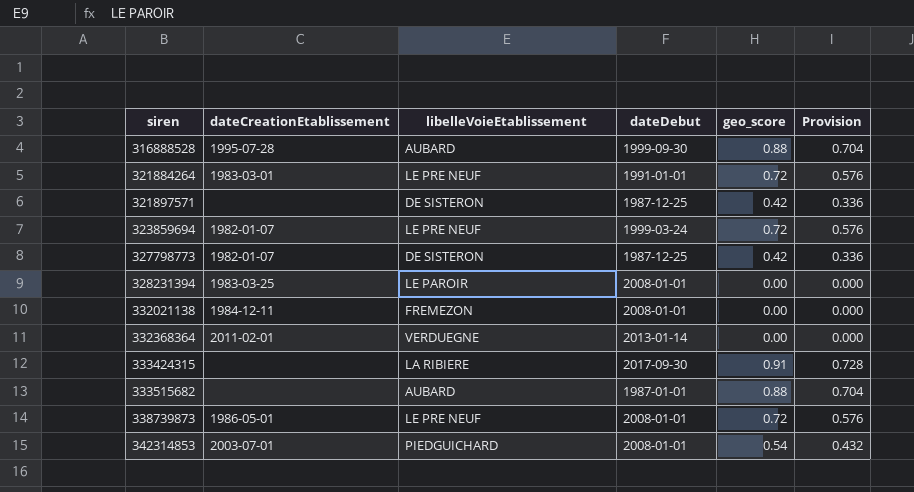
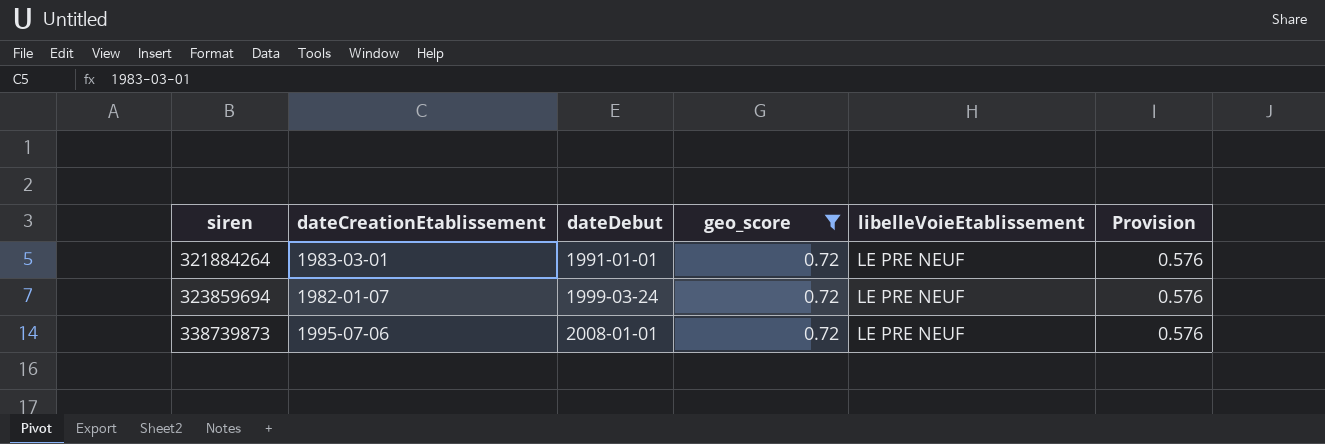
filter: none -> geo_score = 0.72
column libelleVoieEtablissement | position: 3 -> 5
338739873 | dateCreationEtablissement: 1986-05-01 -> 1995-07-06

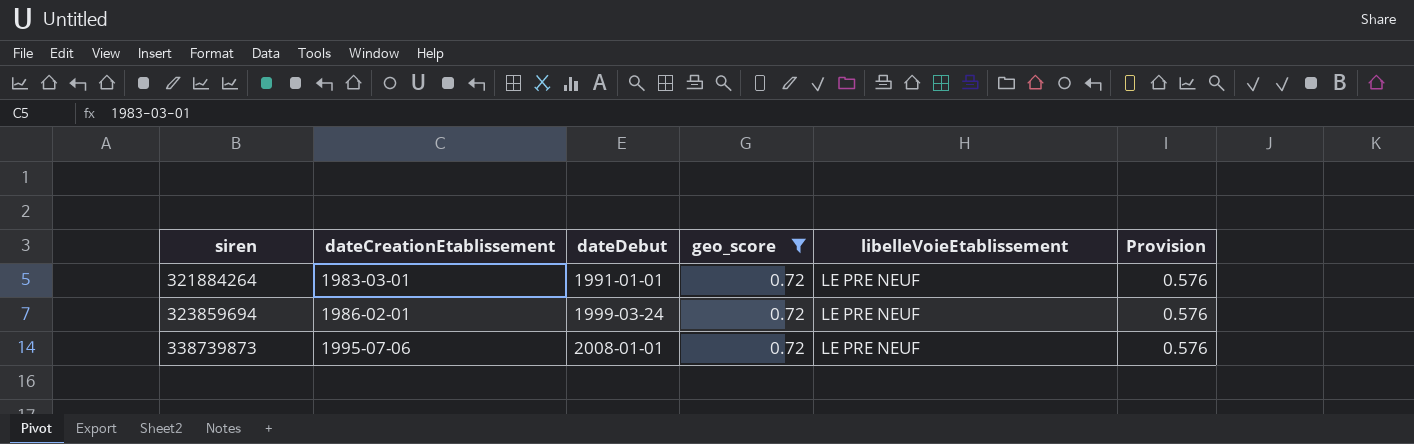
323859694 | dateCreationEtablissement: 1982-01-07 -> 1986-02-01

